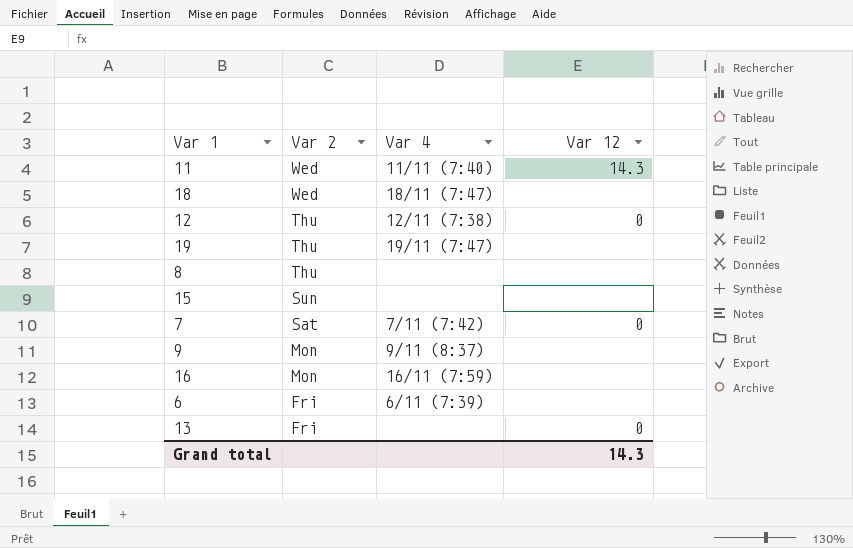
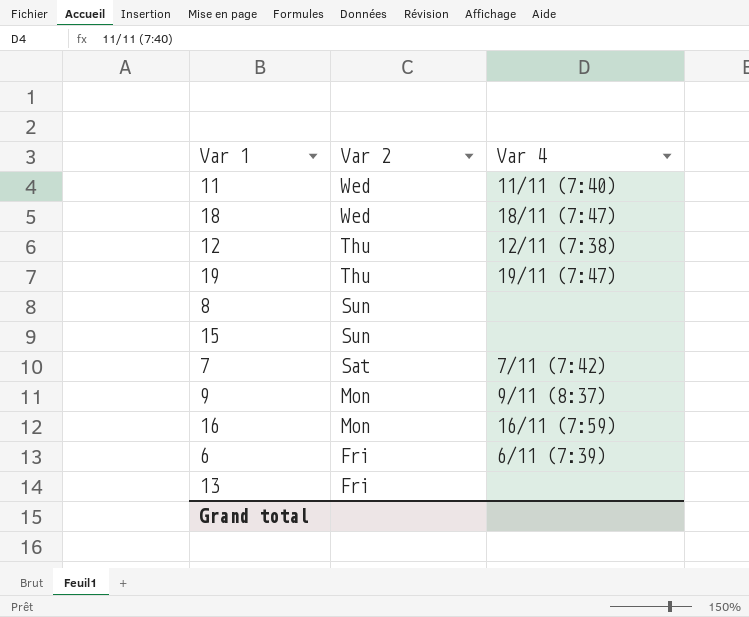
column Var 12 | position: 4 -> none
8 | Var 2: Thu -> Sun

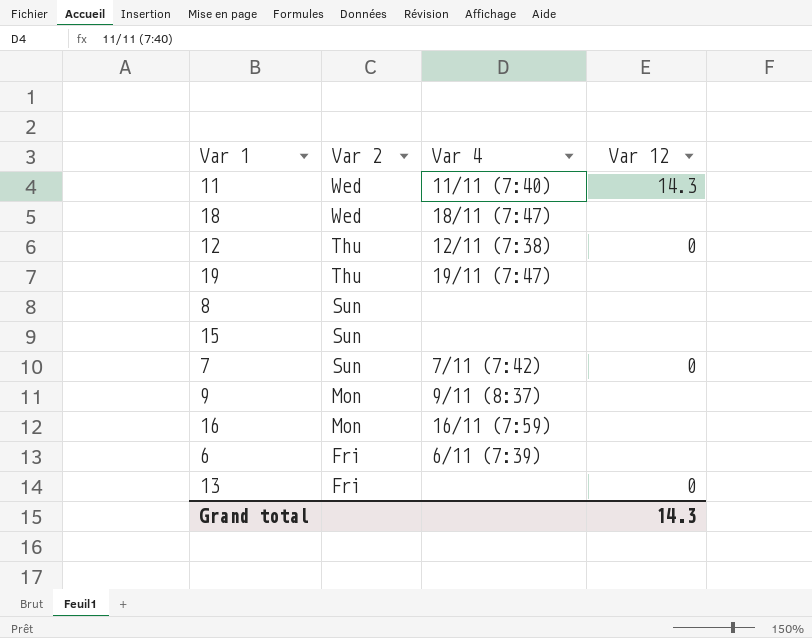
column Var 12 | position: none -> 4
7 | Var 2: Sat -> Sun

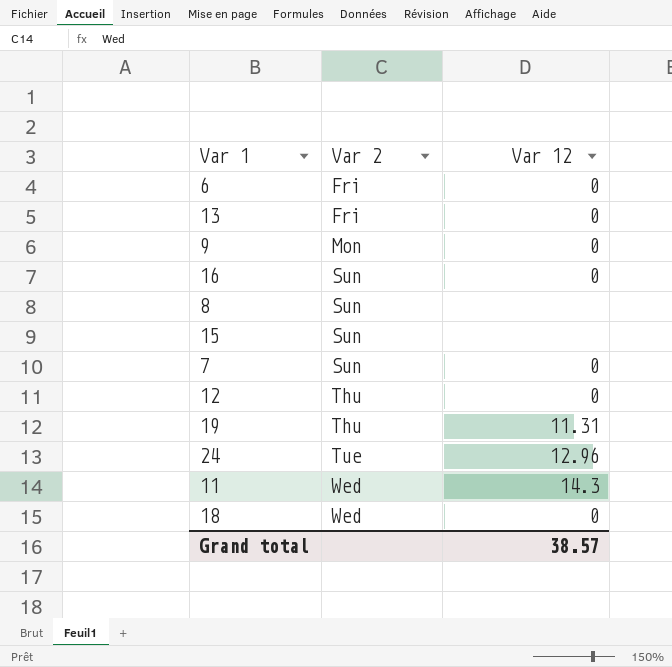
row order: Var 2 descending -> Var 2 ascending
column Var 4 | position: 3 -> none
6 | Var 12: none -> 0
9 | Var 12: none -> 0
16 | Var 2: Mon -> Sun
16 | Var 12: none -> 0
19 | Var 12: none -> 11.31
row 24: none -> Tue | 12.96
18 | Var 12: none -> 0
Grand total | Var 12: 14.3 -> 38.57

